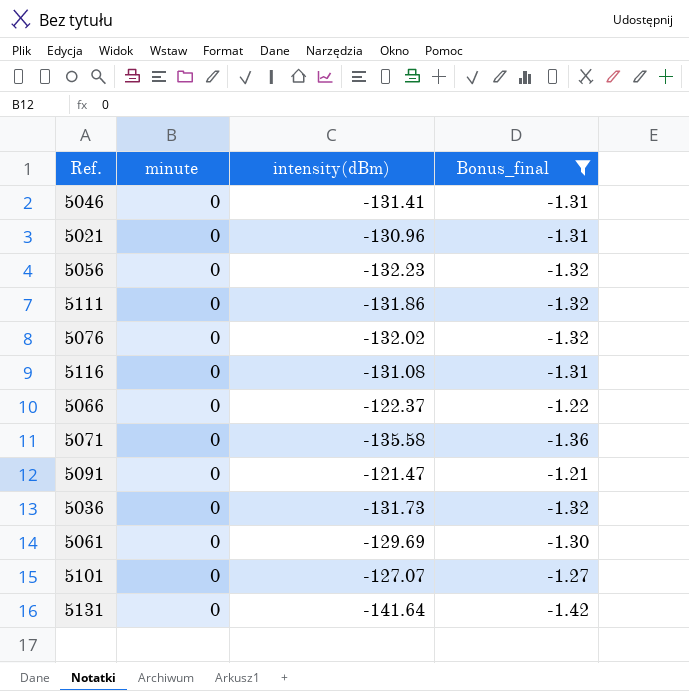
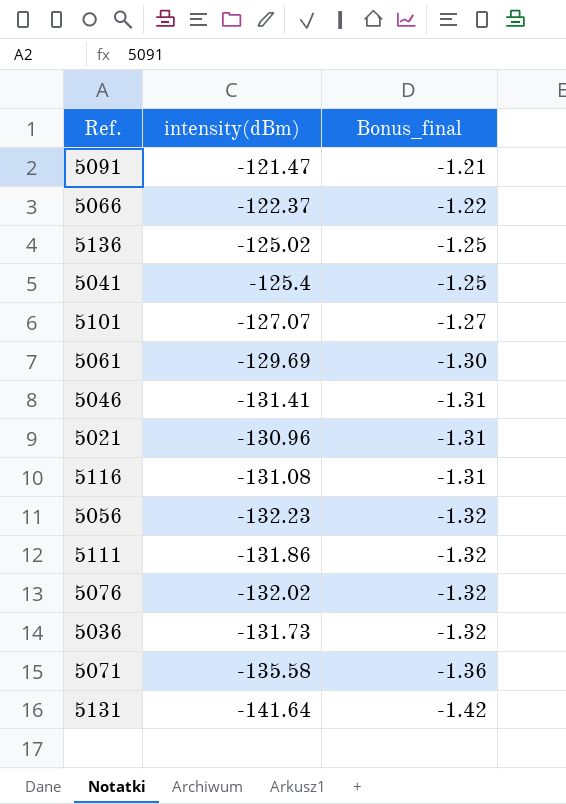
filter: Bonus_final != -1.25 -> none
row order: none -> Bonus_final descending
column minute | position: 2 -> none

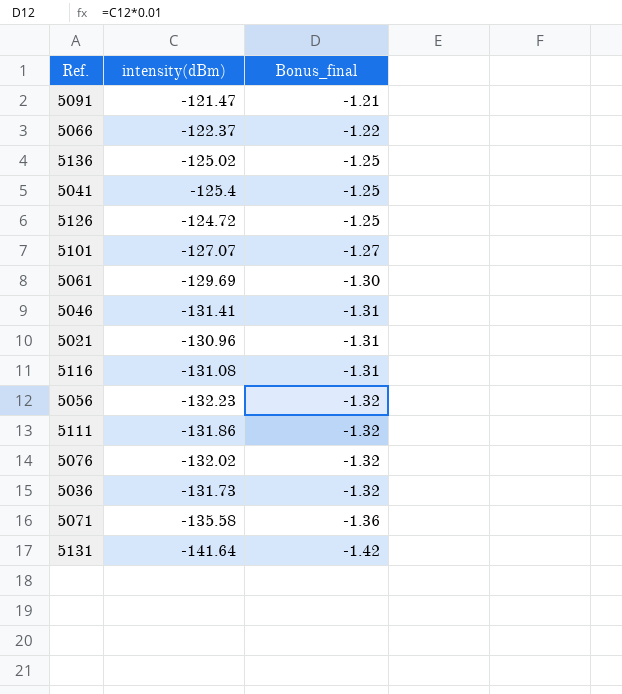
row 5126: none -> -124.72 | -1.25

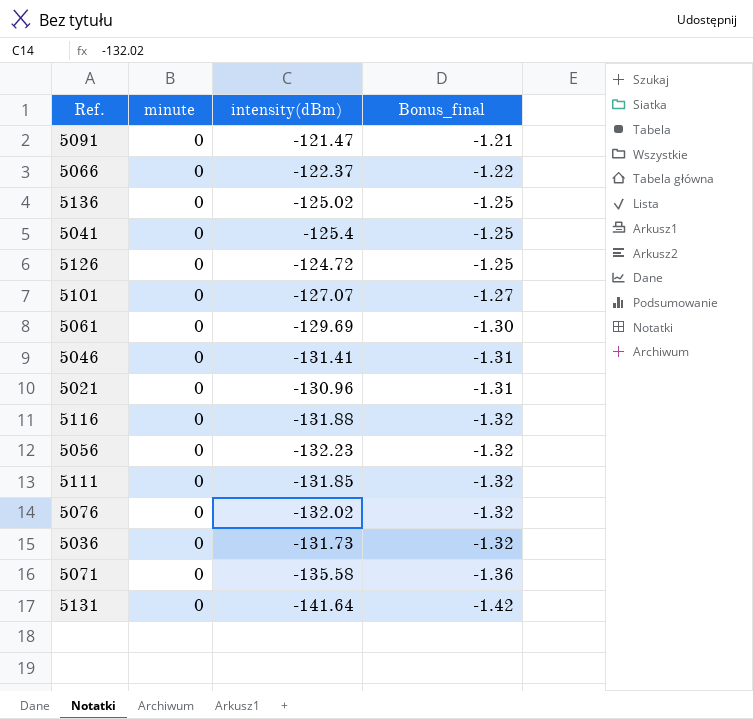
column minute | position: none -> 2
5116 | intensity(dBm): -131.08 -> -131.88
5116 | Bonus_final: -1.31 -> -1.32
5111 | intensity(dBm): -131.86 -> -131.85

